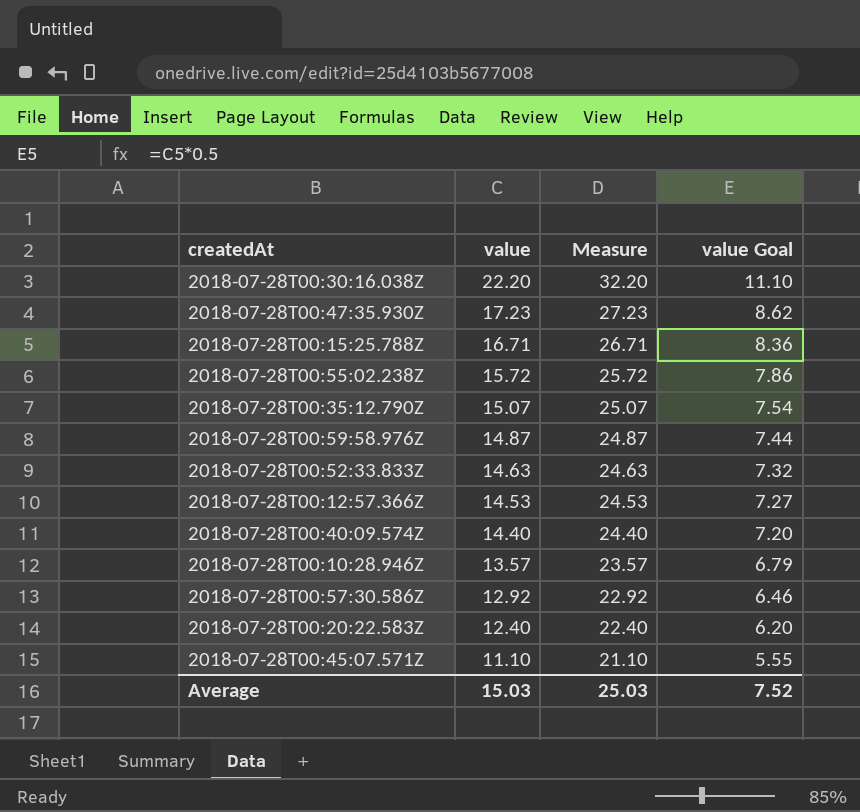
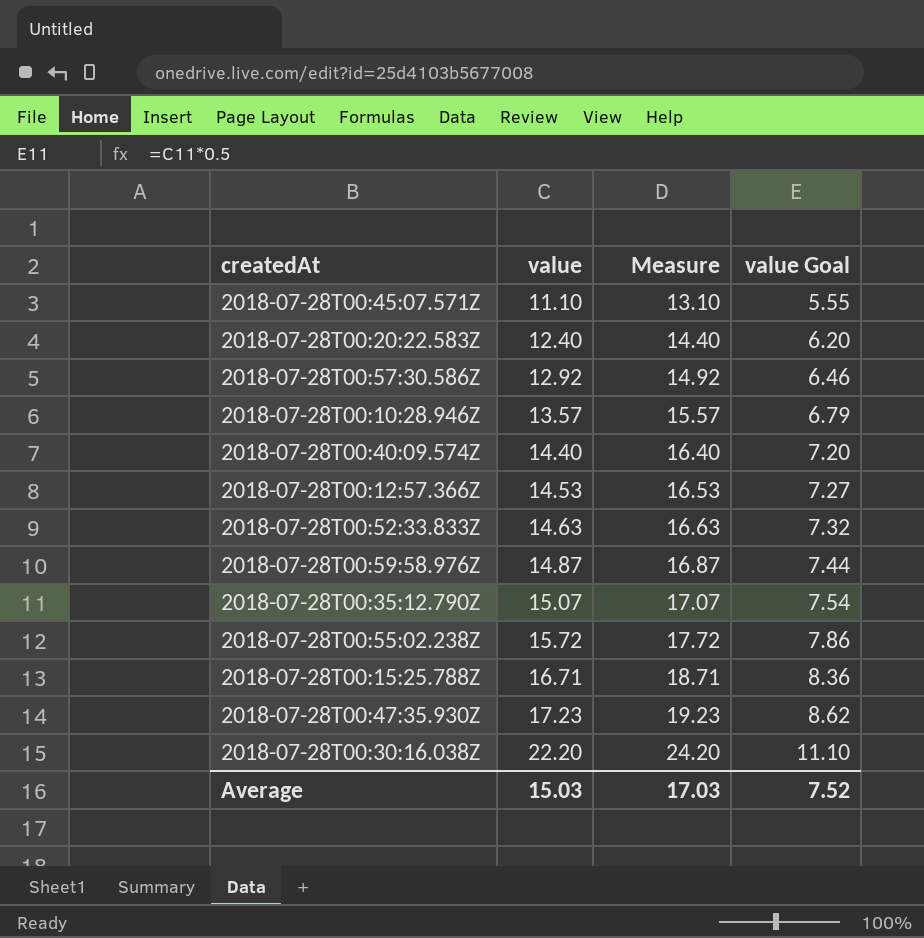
row order: value descending -> value ascending
column Measure | formula: [value] + 10 -> [value] + 2
Average | Measure: 25.03 -> 17.03

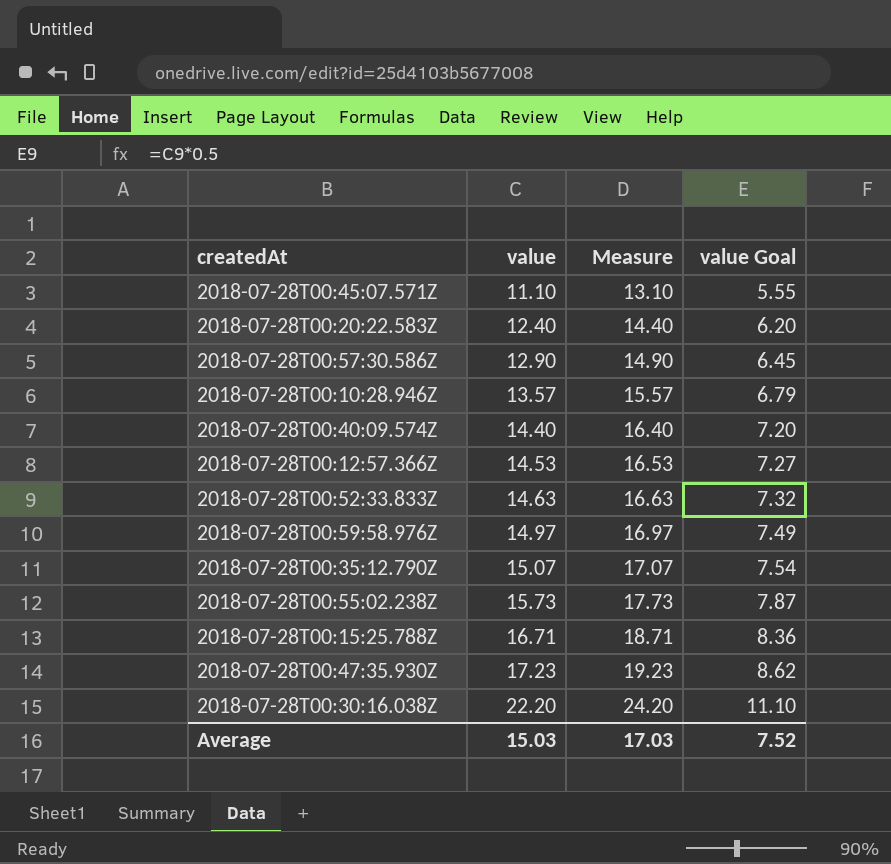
2018-07-28T00:57:30.586Z | value: 12.92 -> 12.90
2018-07-28T00:57:30.586Z | Measure: 14.92 -> 14.90
2018-07-28T00:57:30.586Z | value Goal: 6.46 -> 6.45
2018-07-28T00:59:58.976Z | value: 14.87 -> 14.97
2018-07-28T00:59:58.976Z | Measure: 16.87 -> 16.97
2018-07-28T00:59:58.976Z | value Goal: 7.44 -> 7.49
2018-07-28T00:55:02.238Z | value: 15.72 -> 15.73
2018-07-28T00:55:02.238Z | Measure: 17.72 -> 17.73
2018-07-28T00:55:02.238Z | value Goal: 7.86 -> 7.87

